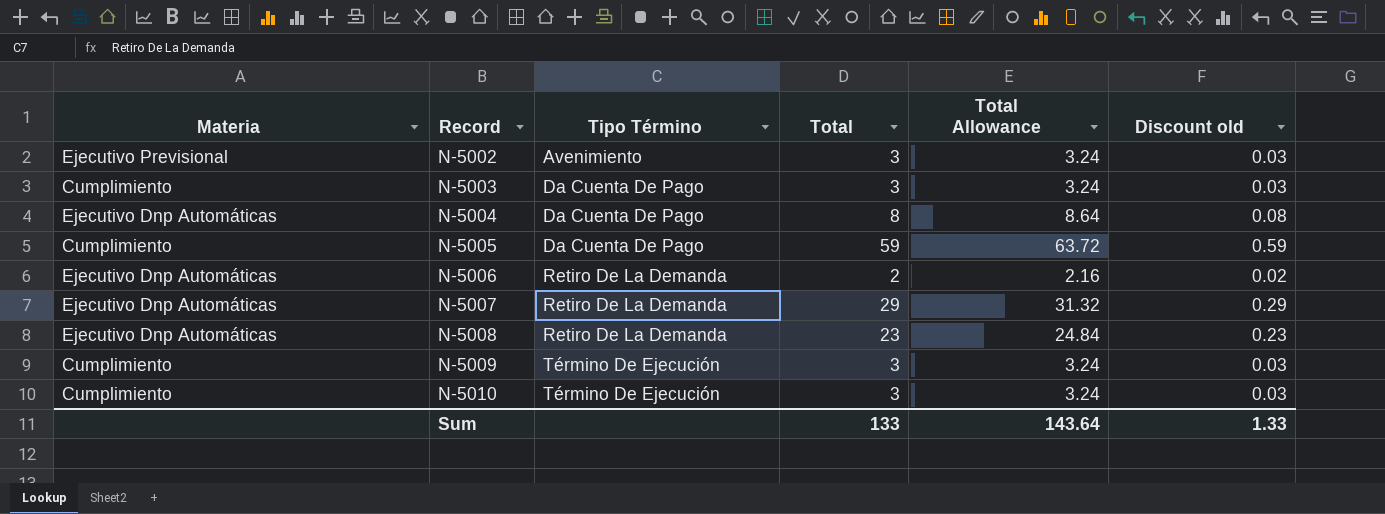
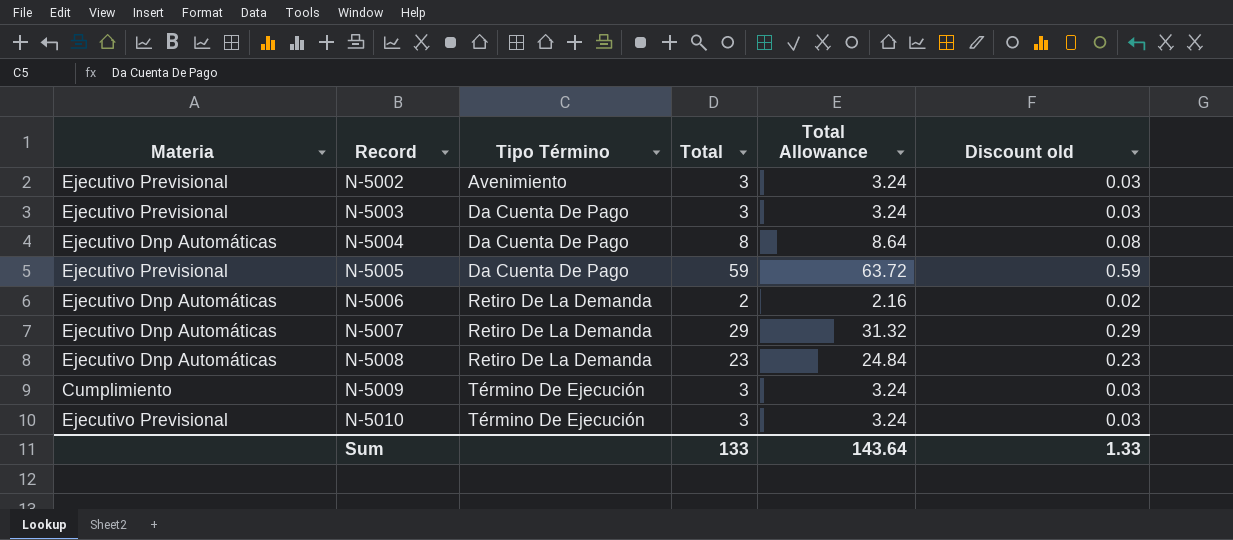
N-5003 | Materia: Cumplimiento -> Ejecutivo Previsional
N-5005 | Materia: Cumplimiento -> Ejecutivo Previsional
N-5010 | Materia: Cumplimiento -> Ejecutivo Previsional

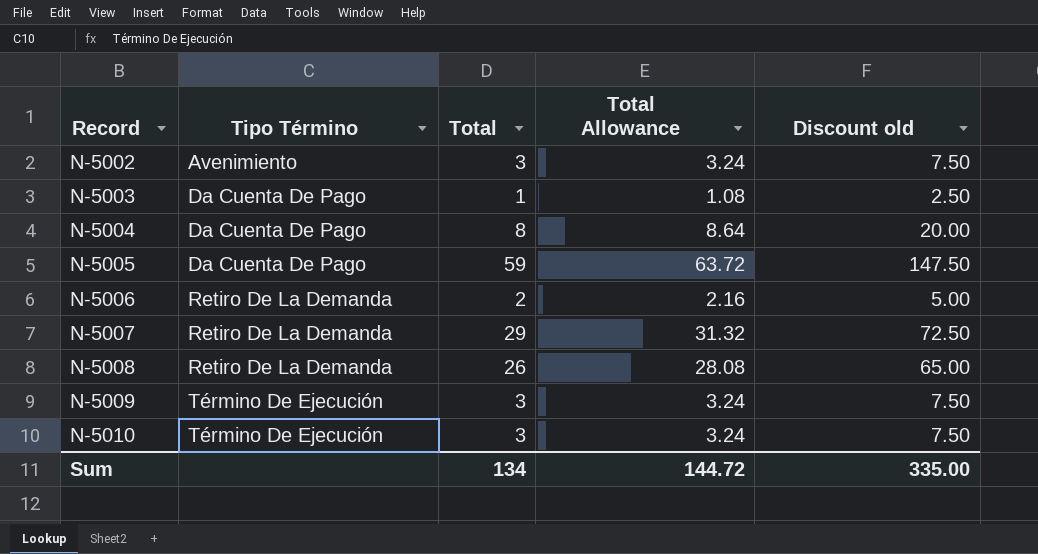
column Materia | position: 1 -> none
column Discount old | formula: [Total] * 0.01 -> [Total] * 2.5
N-5003 | Total: 3 -> 1
N-5003 | Total Allowance: 3.24 -> 1.08
N-5008 | Total: 23 -> 26
N-5008 | Total Allowance: 24.84 -> 28.08
Sum | Total: 133 -> 134
Sum | Total Allowance: 143.64 -> 144.72
Sum | Discount old: 1.33 -> 335.00

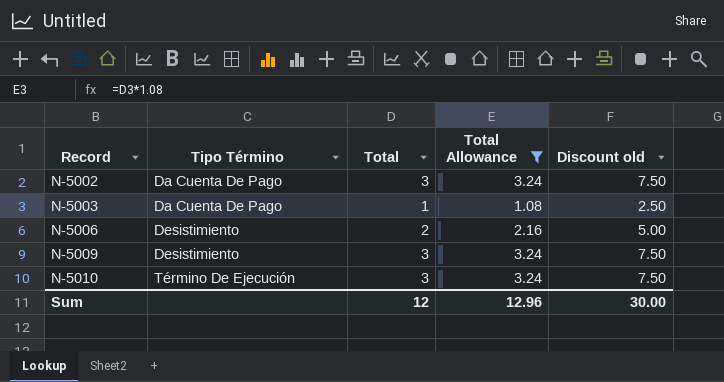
filter: none -> Total Allowance <= 3.24
N-5002 | Tipo Término: Avenimiento -> Da Cuenta De Pago
N-5006 | Tipo Término: Retiro De La Demanda -> Desistimiento
N-5009 | Tipo Término: Término De Ejecución -> Desistimiento
Sum | Total: 134 -> 12
Sum | Total Allowance: 144.72 -> 12.96
Sum | Discount old: 335.00 -> 30.00

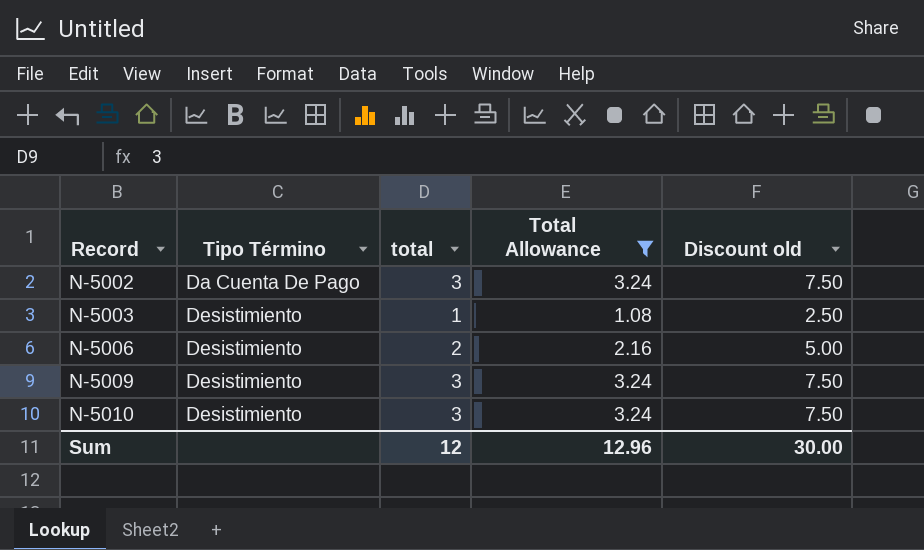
column name: Total -> total
N-5003 | Tipo Término: Da Cuenta De Pago -> Desistimiento
N-5010 | Tipo Término: Término De Ejecución -> Desistimiento

